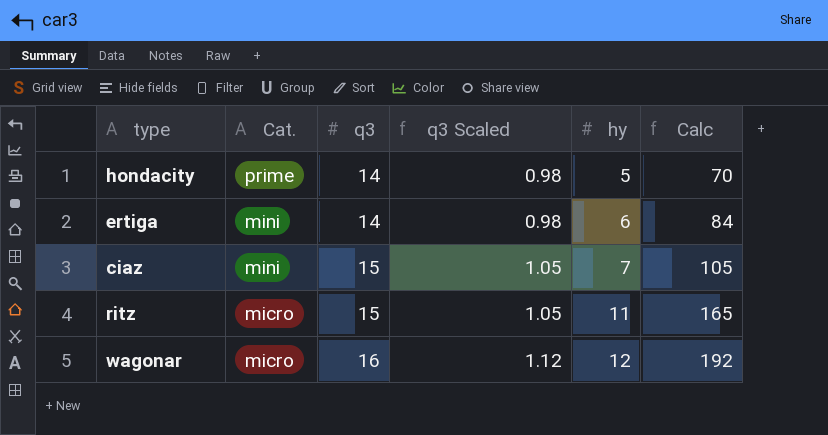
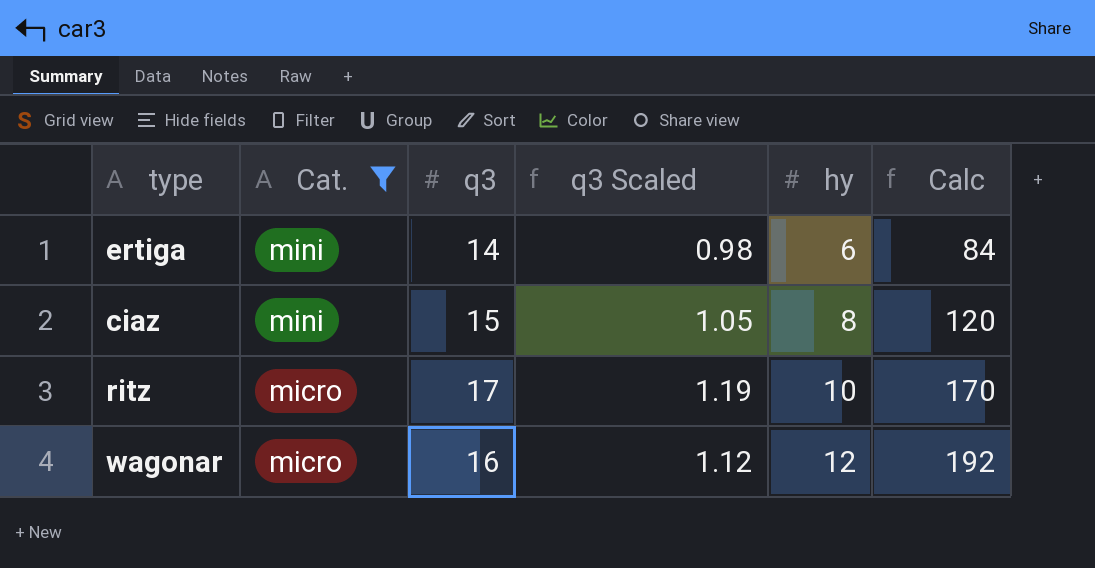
filter: none -> Cat. != prime
ciaz | hy: 7 -> 8
ciaz | Calc: 105 -> 120
ritz | q3: 15 -> 17
ritz | q3 Scaled: 1.05 -> 1.19
ritz | hy: 11 -> 10
ritz | Calc: 165 -> 170

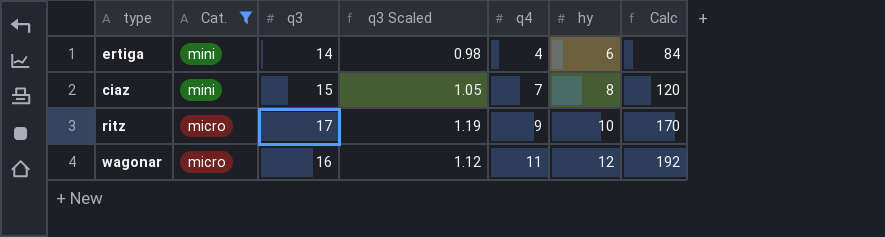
column q4 | position: none -> 5

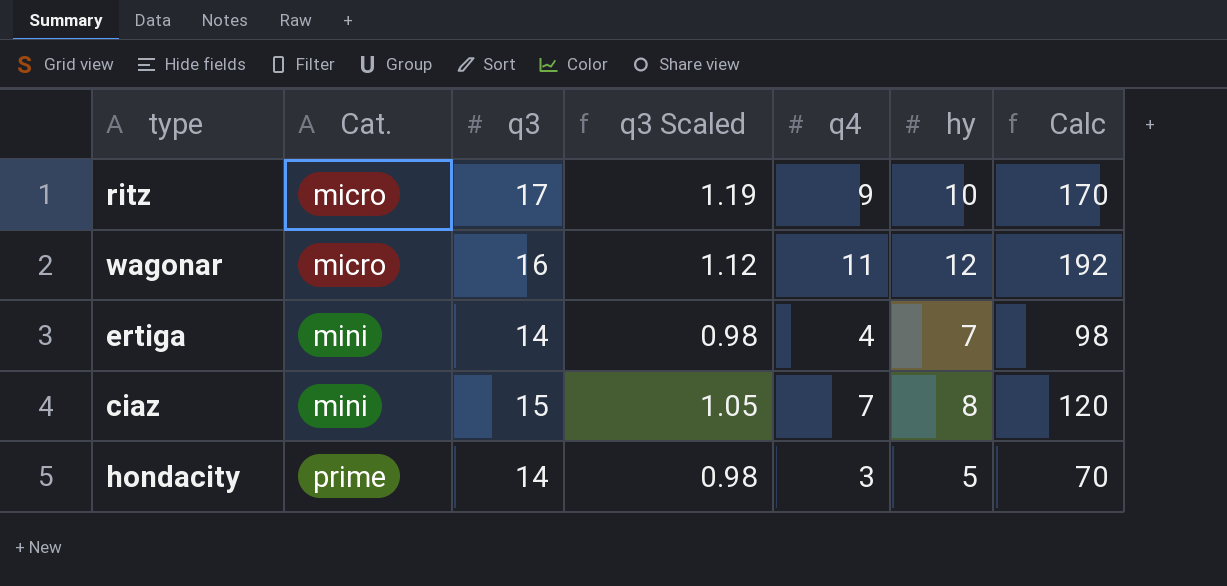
filter: Cat. != prime -> none
row order: Cat. descending -> Cat. ascending
ertiga | hy: 6 -> 7
ertiga | Calc: 84 -> 98

